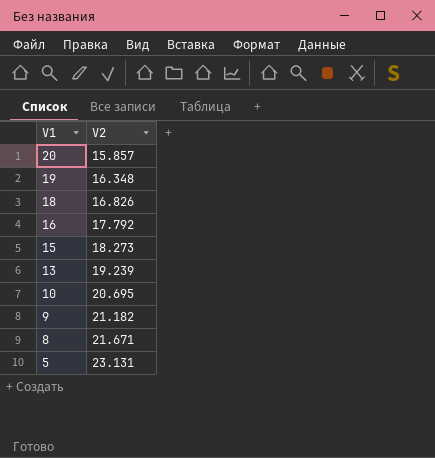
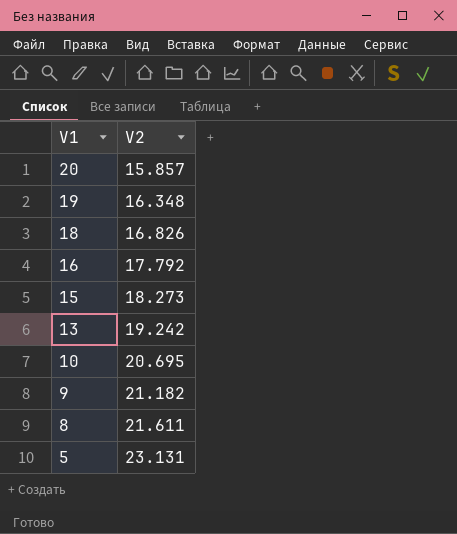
13 | V2: 19.239 -> 19.242
8 | V2: 21.671 -> 21.611

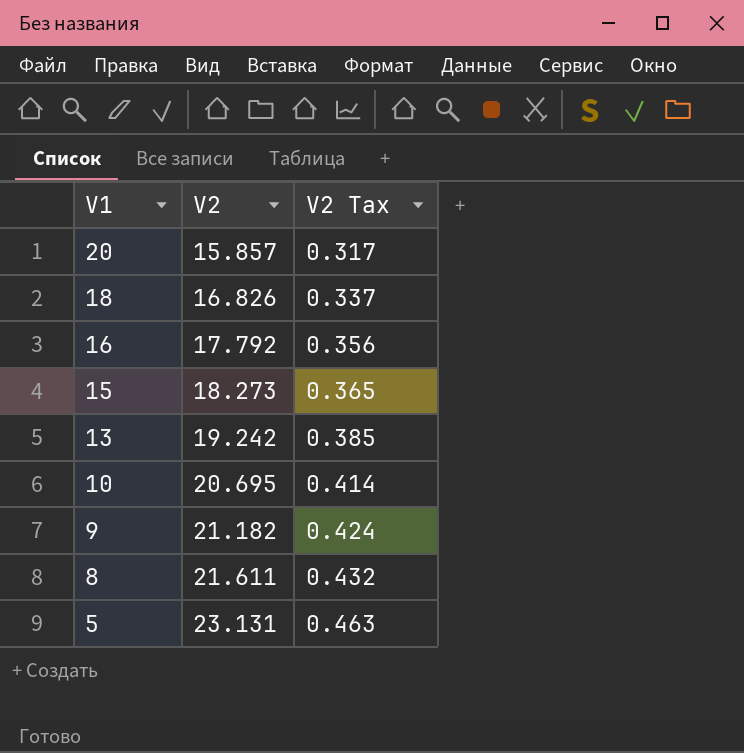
column V2 Tax | formula: none -> [V2] * 0.02
row 19: 16.348 -> none

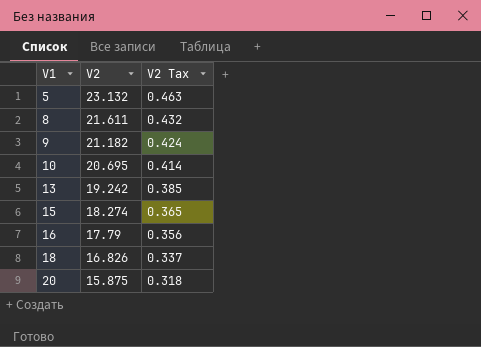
row order: V1 descending -> V1 ascending
5 | V2: 23.131 -> 23.132
15 | V2: 18.273 -> 18.274
16 | V2: 17.792 -> 17.79
20 | V2: 15.857 -> 15.875
20 | V2 Tax: 0.317 -> 0.318

